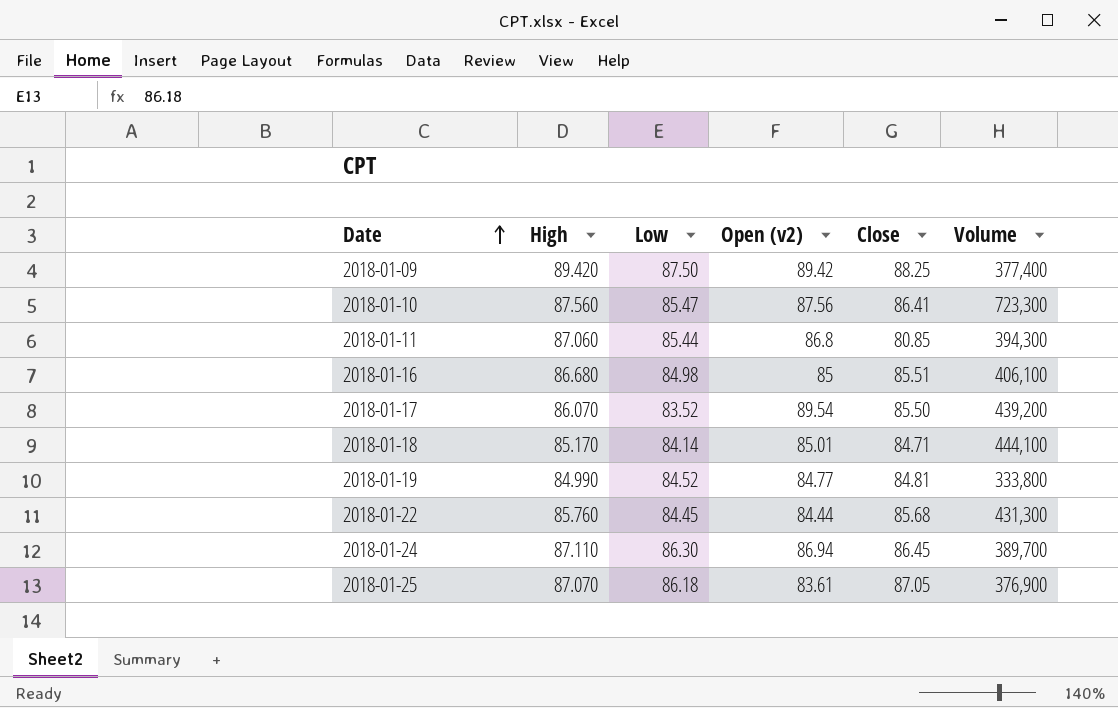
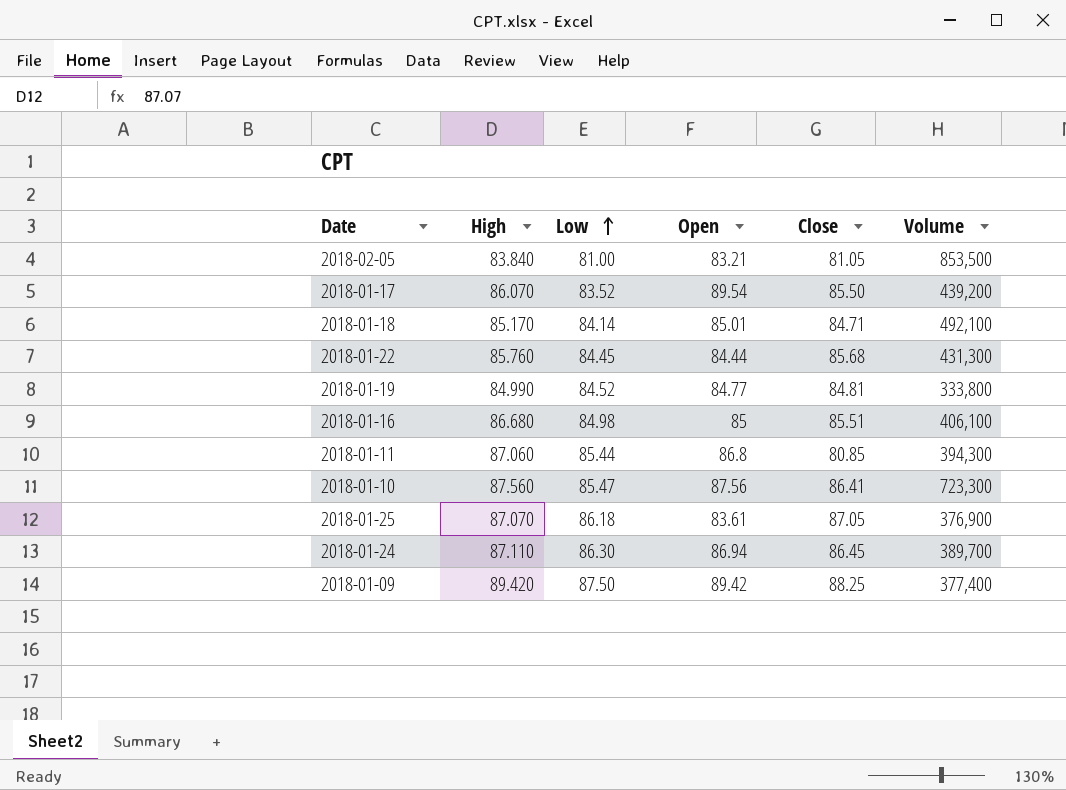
row order: Date ascending -> Low ascending
column name: Open (v2) -> Open
row 2018-02-05: none -> 83.840 | 81.00 | 83.21 | 81.05 | 853,500
2018-01-18 | Volume: 444,100 -> 492,100

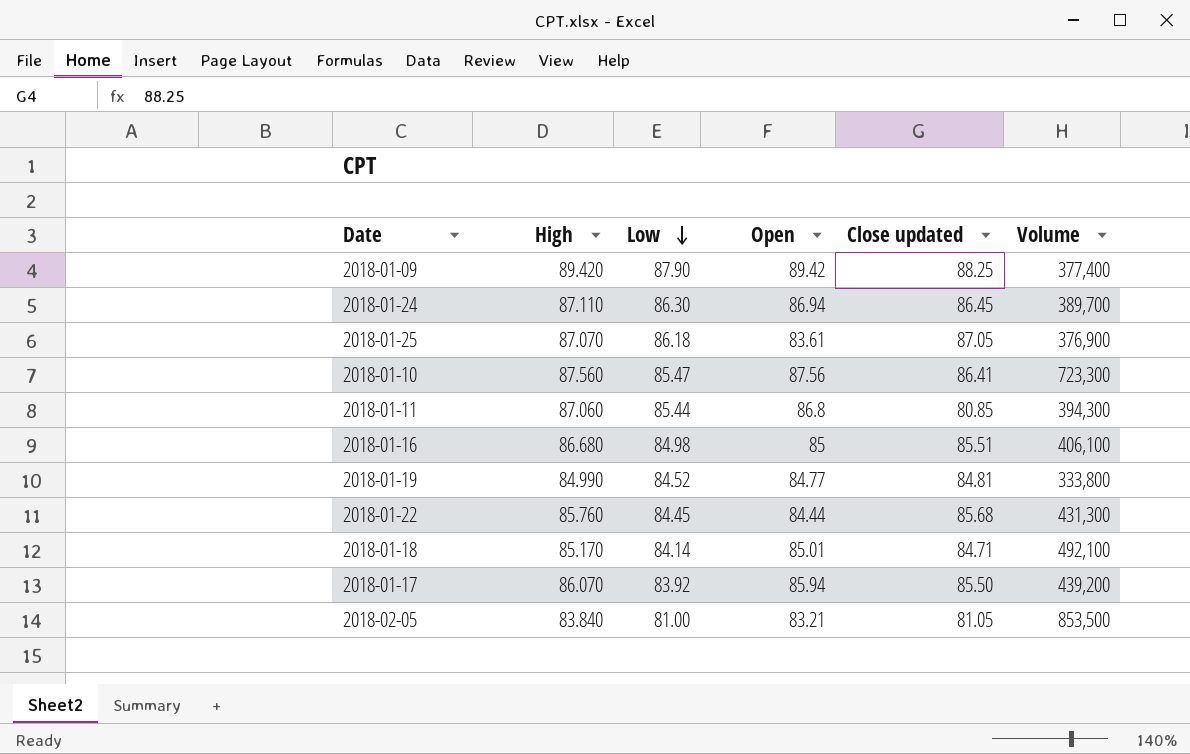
row order: Low ascending -> Low descending
column name: Close -> Close updated
2018-01-09 | Low: 87.50 -> 87.90
2018-01-17 | Low: 83.52 -> 83.92
2018-01-17 | Open: 89.54 -> 85.94

